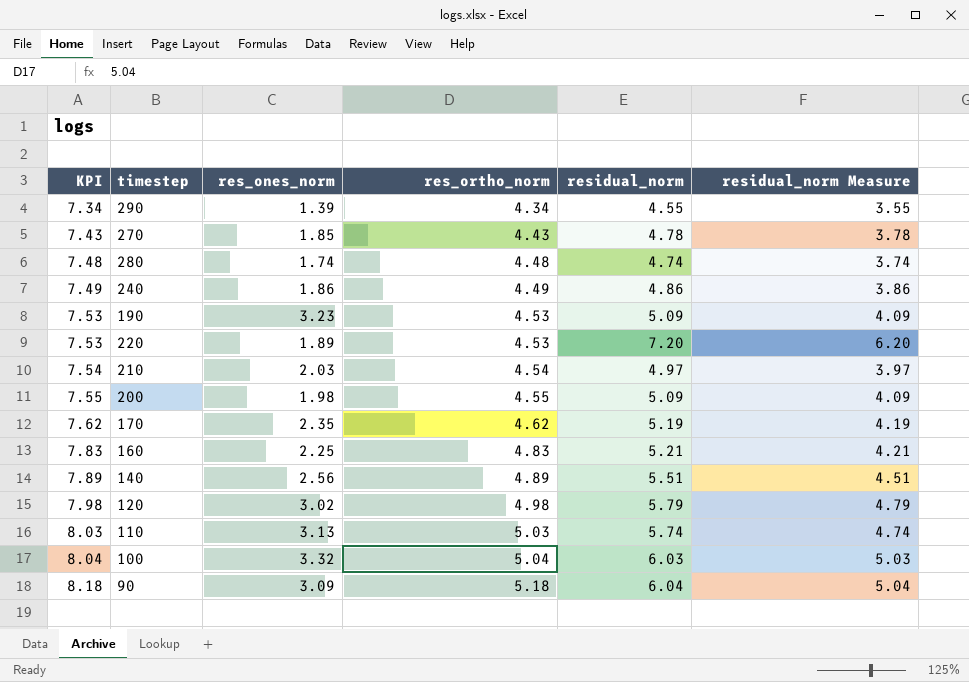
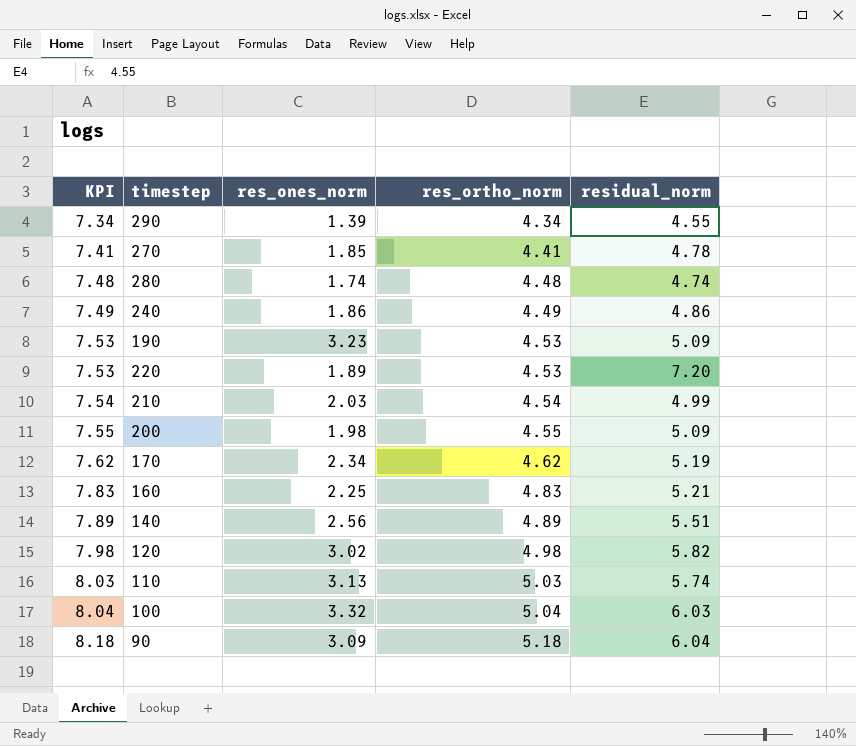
column residual_norm Measure | formula: [residual_norm] - 1 -> none
270 | KPI: 7.43 -> 7.41
270 | res_ortho_norm: 4.43 -> 4.41
210 | residual_norm: 4.97 -> 4.99
170 | res_ones_norm: 2.35 -> 2.34
120 | residual_norm: 5.79 -> 5.82

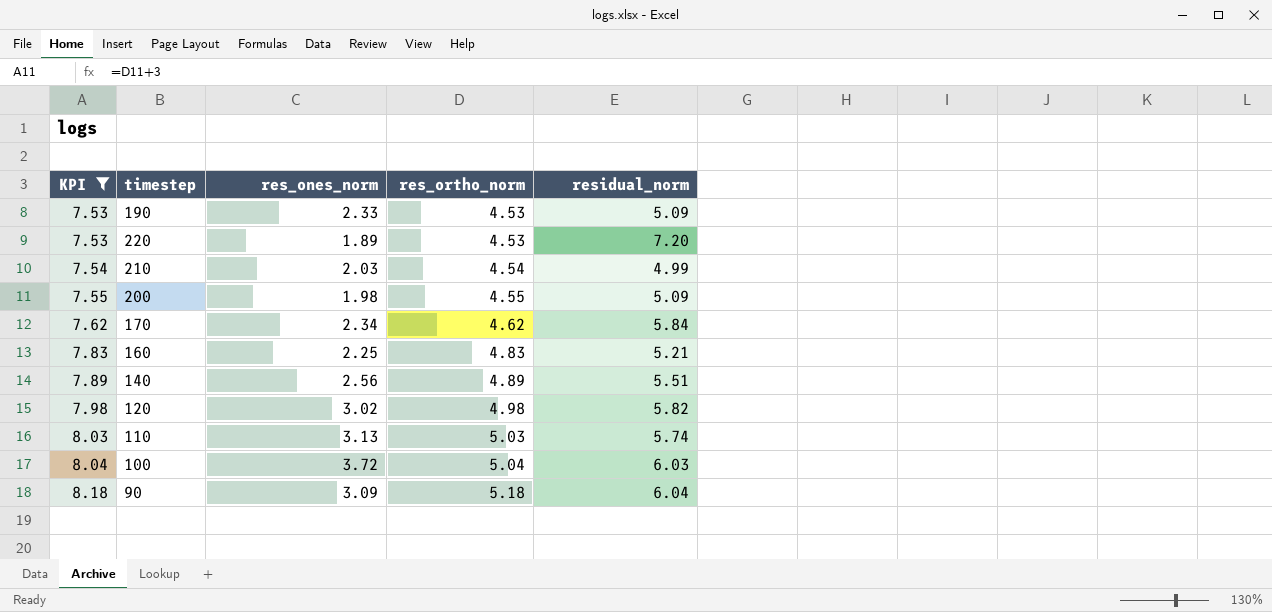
filter: none -> KPI >= 7.53
190 | res_ones_norm: 3.23 -> 2.33
170 | residual_norm: 5.19 -> 5.84
100 | res_ones_norm: 3.32 -> 3.72

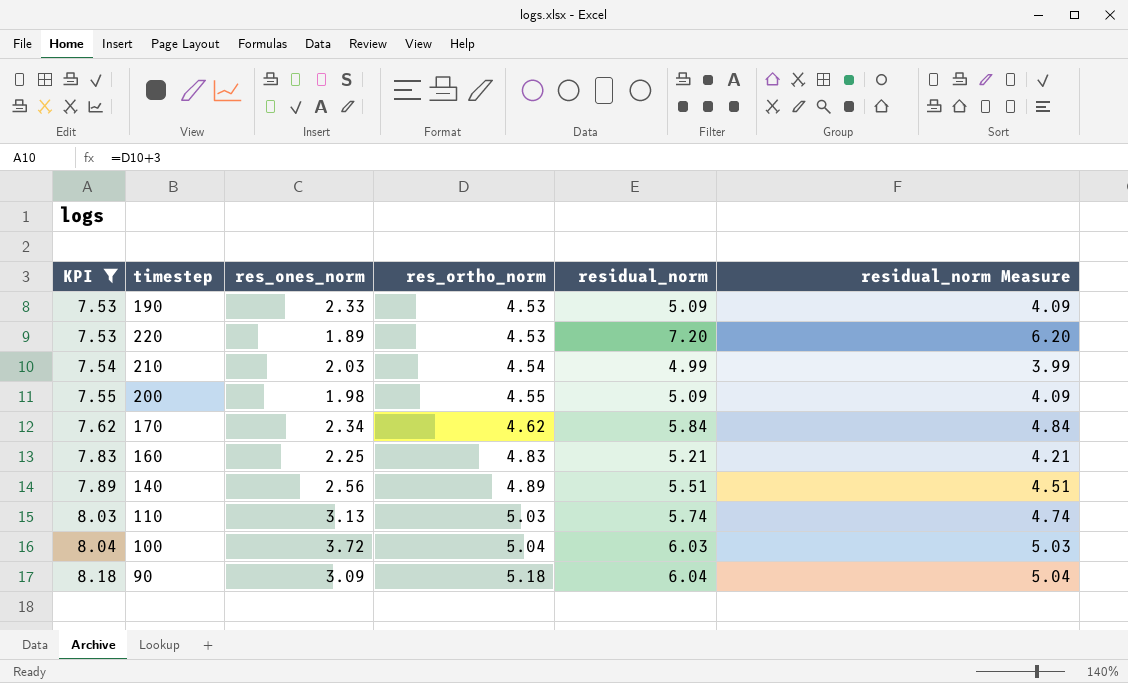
column residual_norm Measure | formula: none -> [residual_norm] - 1
row 120: 7.98 | 3.02 | 4.98 | 5.82 -> none

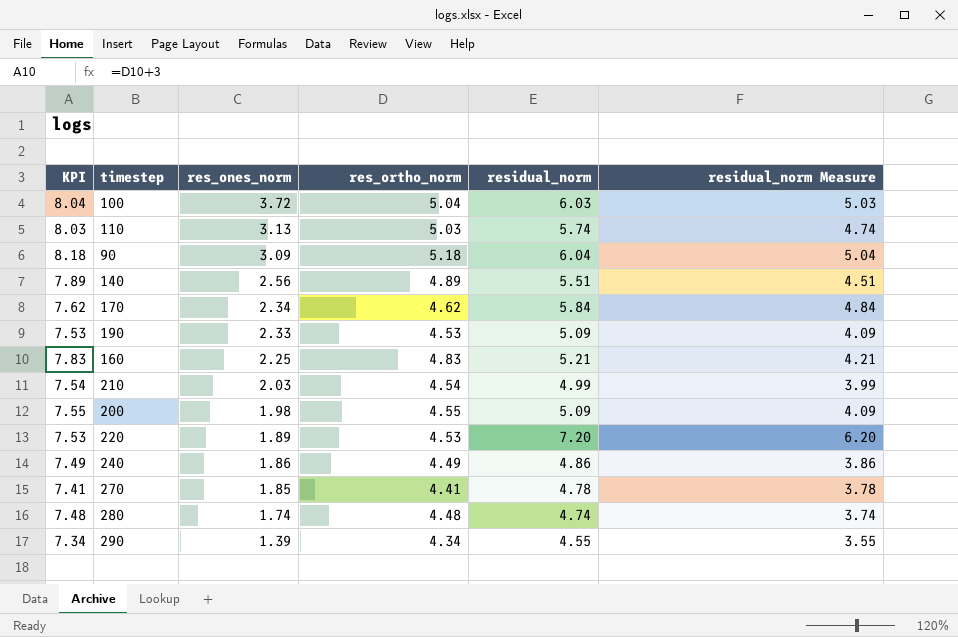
filter: KPI >= 7.53 -> none
row order: KPI ascending -> res_ones_norm descending

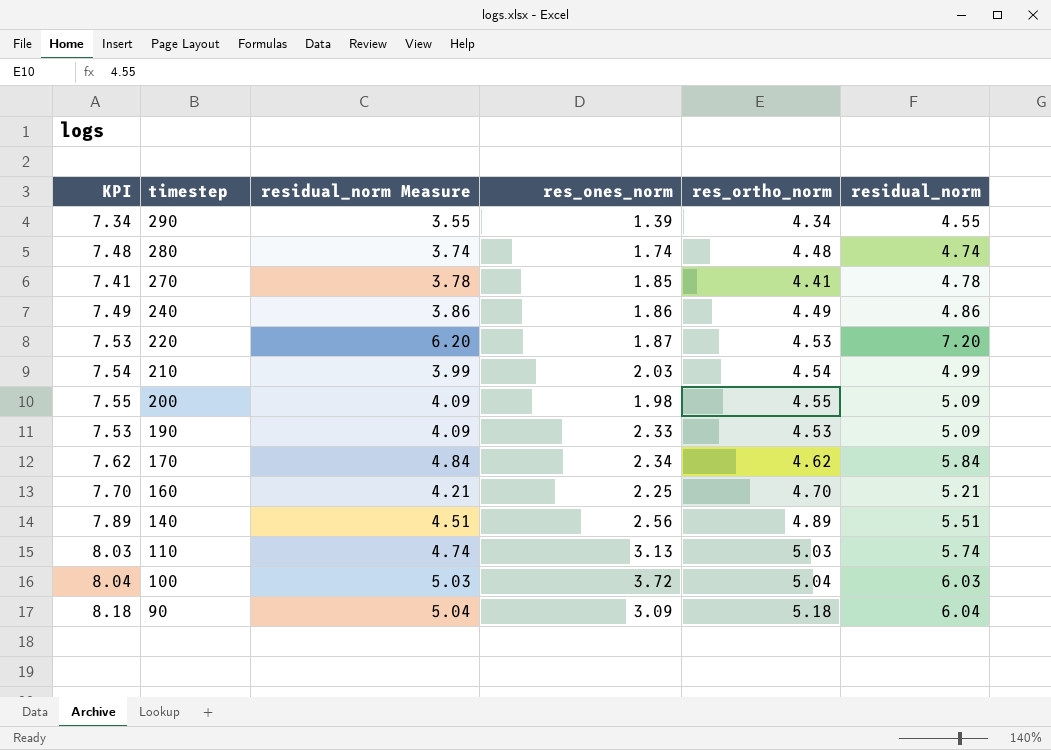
row order: res_ones_norm descending -> timestep descending
column residual_norm Measure | position: 6 -> 3
220 | res_ones_norm: 1.89 -> 1.87
160 | KPI: 7.83 -> 7.70
160 | res_ortho_norm: 4.83 -> 4.70

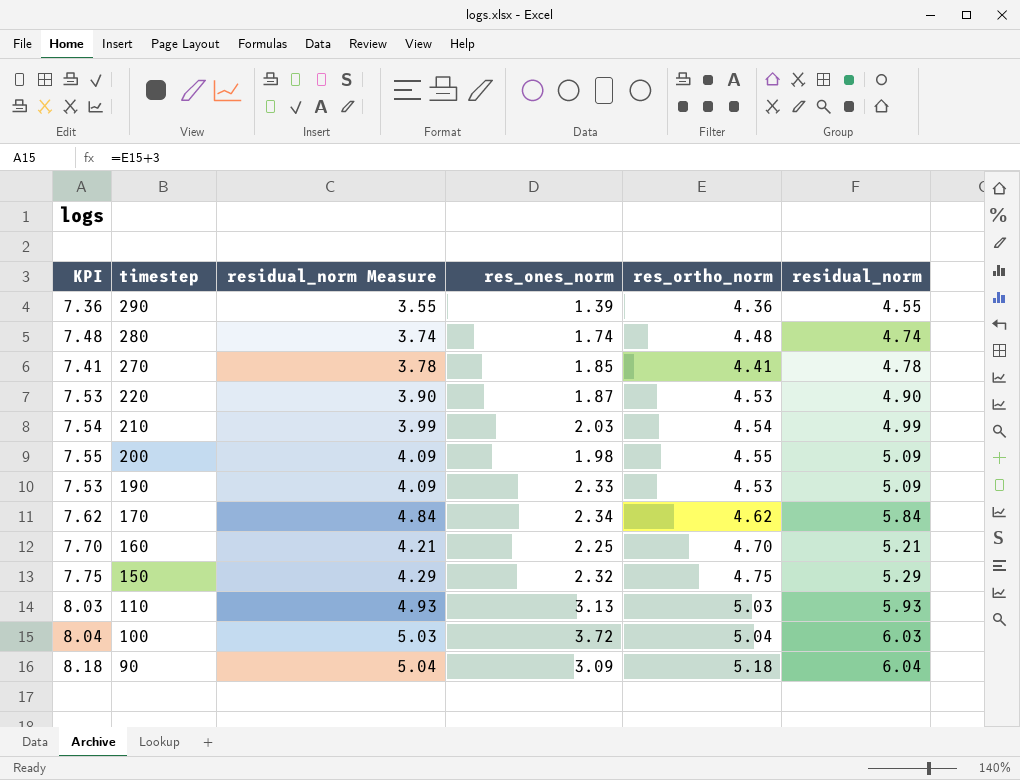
row 240: 7.49 | 3.86 | 1.86 | 4.49 | 4.86 -> none
row 140: 7.89 | 4.51 | 2.56 | 4.89 | 5.51 -> none
290 | KPI: 7.34 -> 7.36
290 | res_ortho_norm: 4.34 -> 4.36
220 | residual_norm Measure: 6.20 -> 3.90
220 | residual_norm: 7.20 -> 4.90
row 150: none -> 7.75 | 4.29 | 2.32 | 4.75 | 5.29
110 | residual_norm Measure: 4.74 -> 4.93
110 | residual_norm: 5.74 -> 5.93

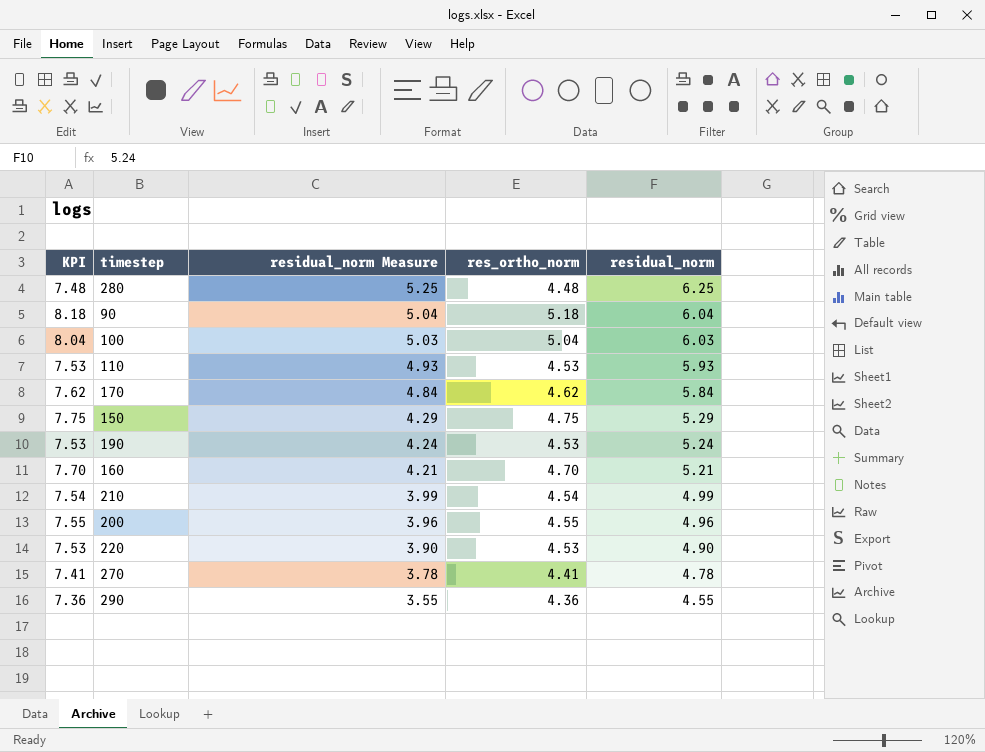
row order: timestep descending -> residual_norm Measure descending
column res_ones_norm | position: 4 -> none
280 | residual_norm Measure: 3.74 -> 5.25
280 | residual_norm: 4.74 -> 6.25
110 | KPI: 8.03 -> 7.53
110 | res_ortho_norm: 5.03 -> 4.53
190 | residual_norm Measure: 4.09 -> 4.24
190 | residual_norm: 5.09 -> 5.24
200 | residual_norm Measure: 4.09 -> 3.96
200 | residual_norm: 5.09 -> 4.96

